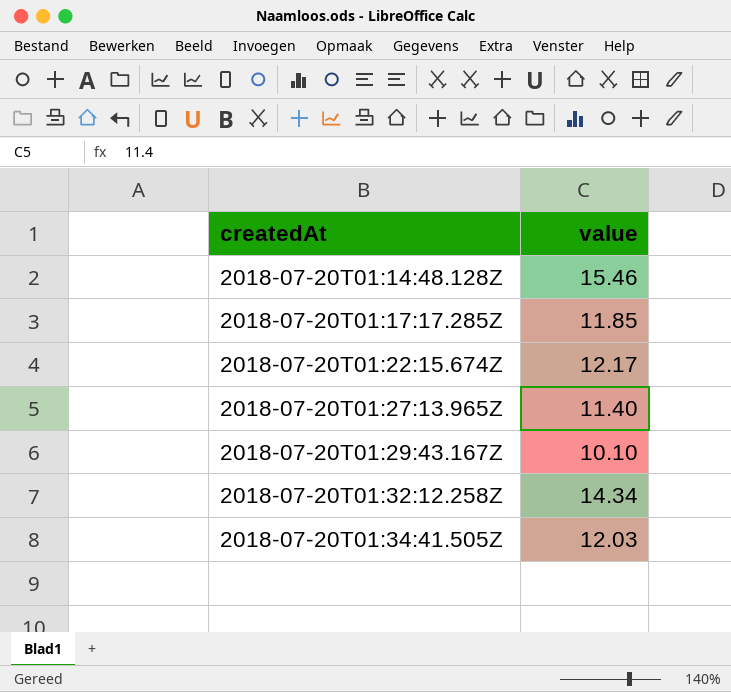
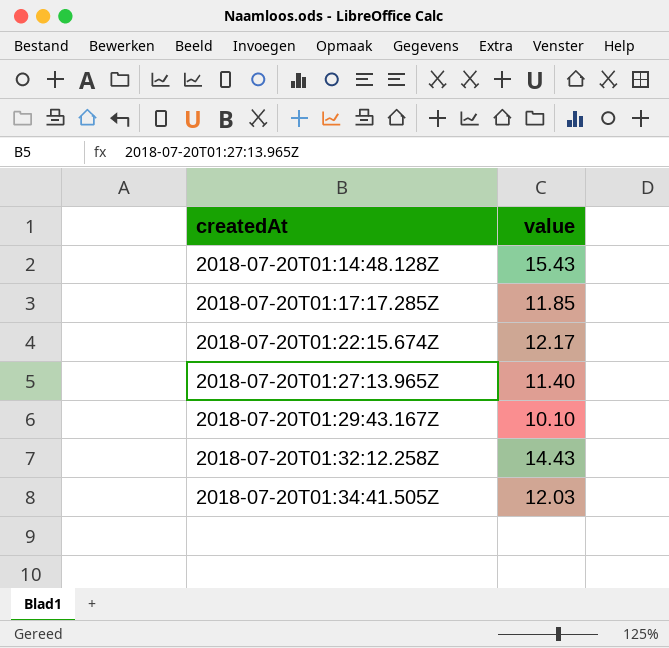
2018-07-20T01:14:48.128Z | value: 15.46 -> 15.43
2018-07-20T01:32:12.258Z | value: 14.34 -> 14.43

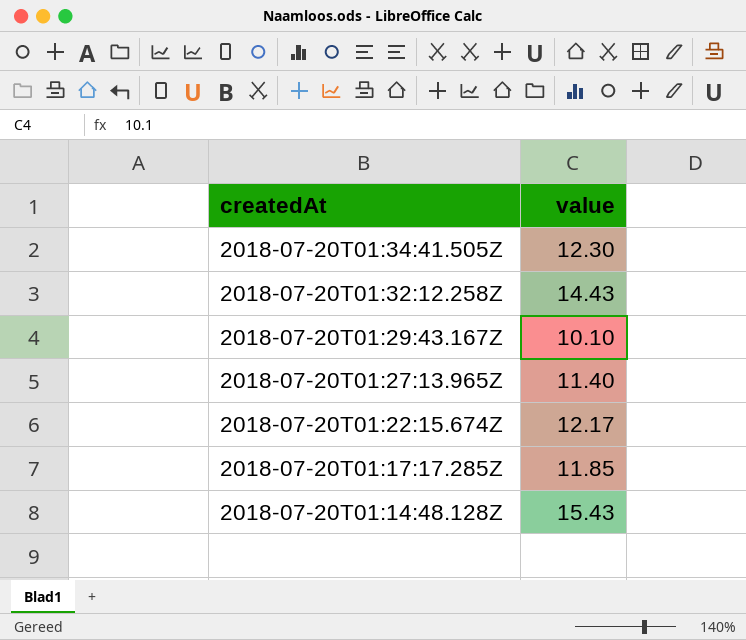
row order: createdAt ascending -> createdAt descending
2018-07-20T01:34:41.505Z | value: 12.03 -> 12.30

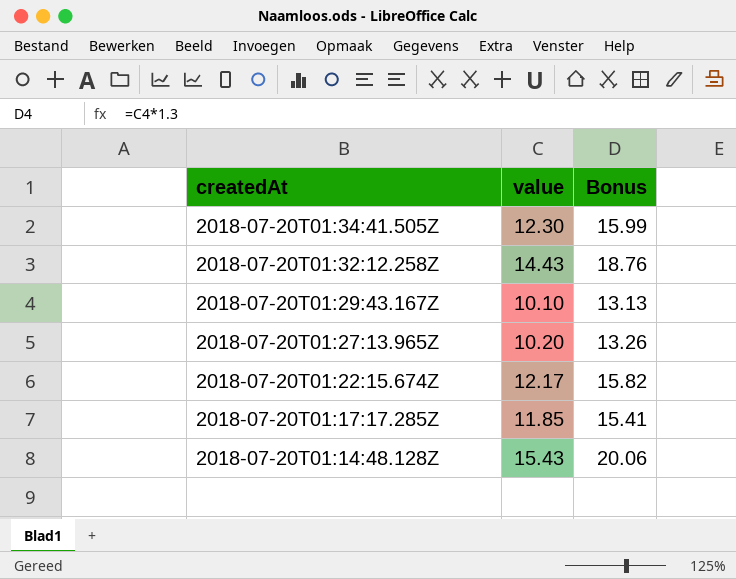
column Bonus | formula: none -> [value] * 1.3
2018-07-20T01:27:13.965Z | value: 11.40 -> 10.20

